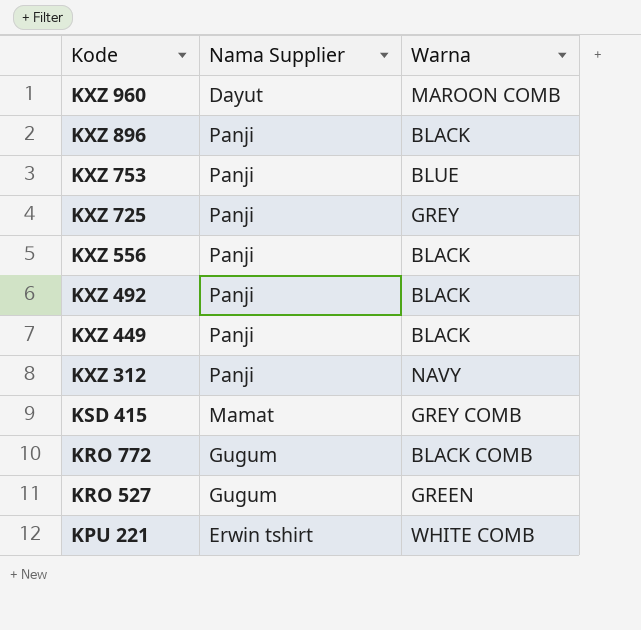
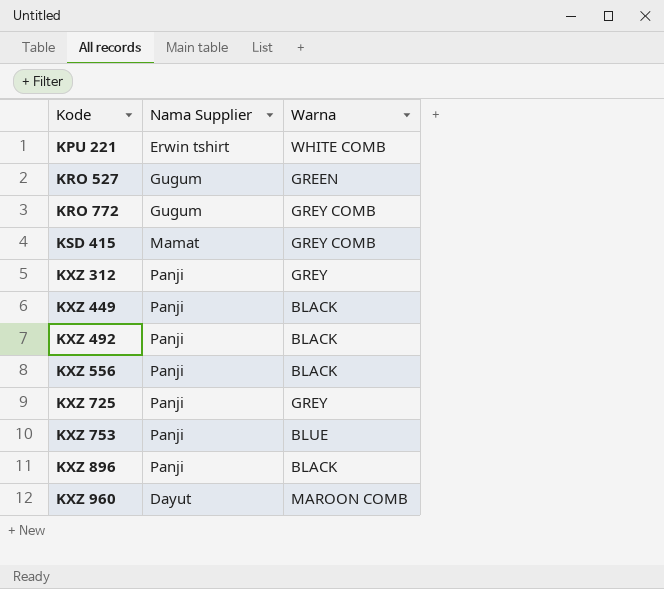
row order: Kode descending -> Kode ascending
KRO 772 | Warna: BLACK COMB -> GREY COMB
KXZ 312 | Warna: NAVY -> GREY

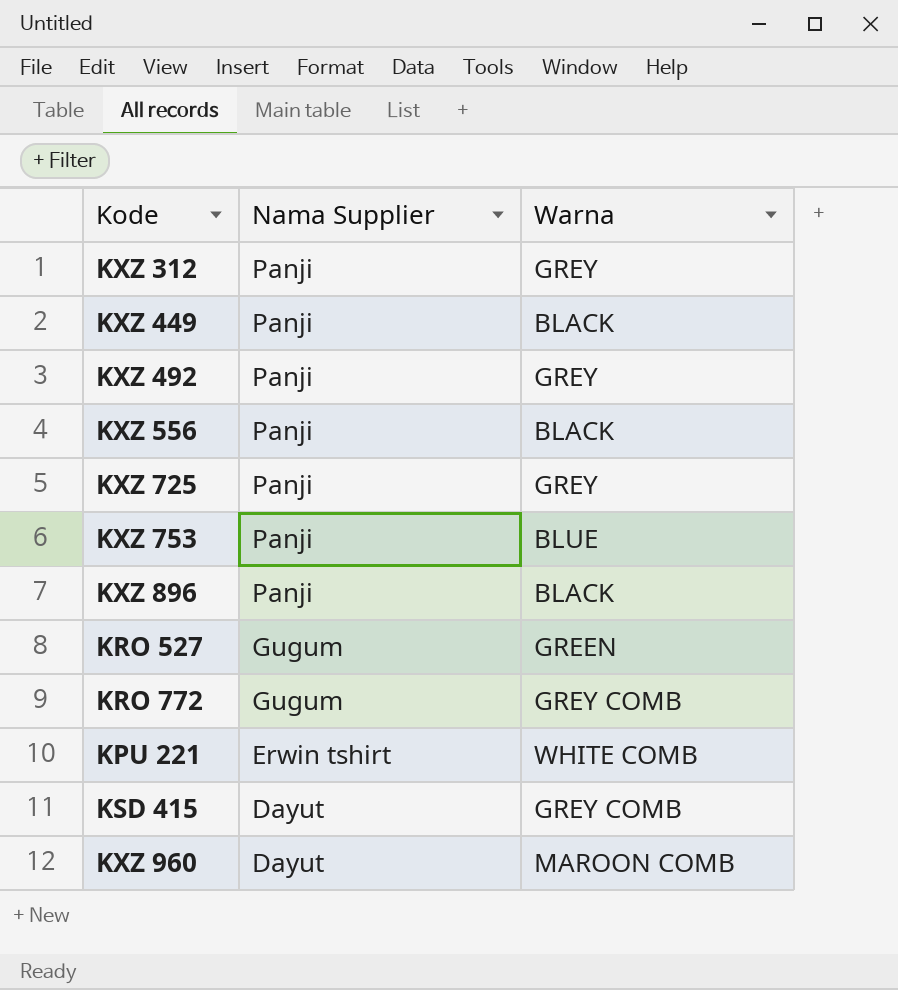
row order: Kode ascending -> Nama Supplier descending
KXZ 492 | Warna: BLACK -> GREY
KSD 415 | Nama Supplier: Mamat -> Dayut

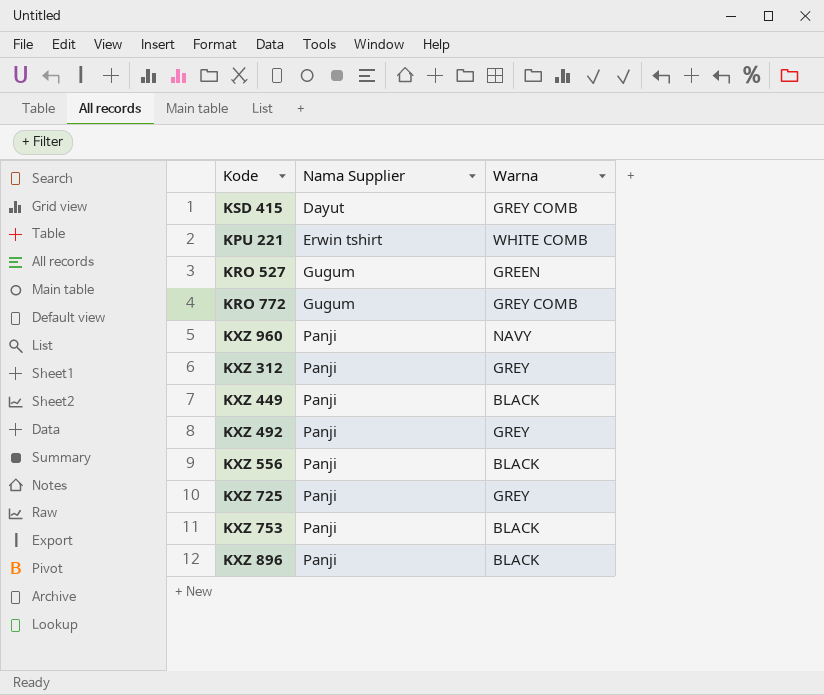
row order: Nama Supplier descending -> Nama Supplier ascending
KXZ 960 | Nama Supplier: Dayut -> Panji
KXZ 960 | Warna: MAROON COMB -> NAVY
KXZ 753 | Warna: BLUE -> BLACK

